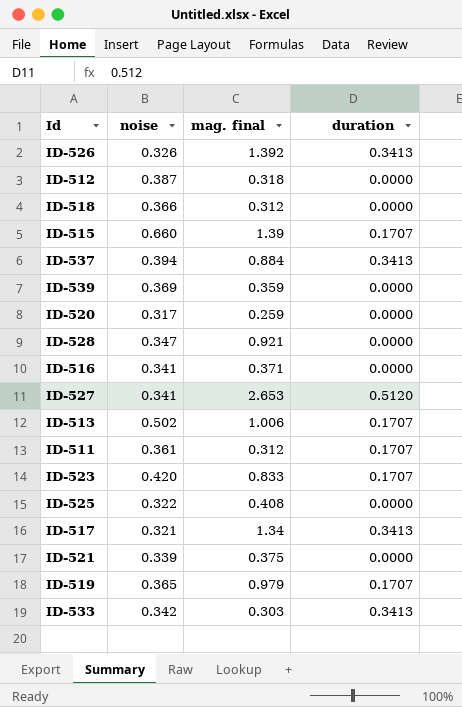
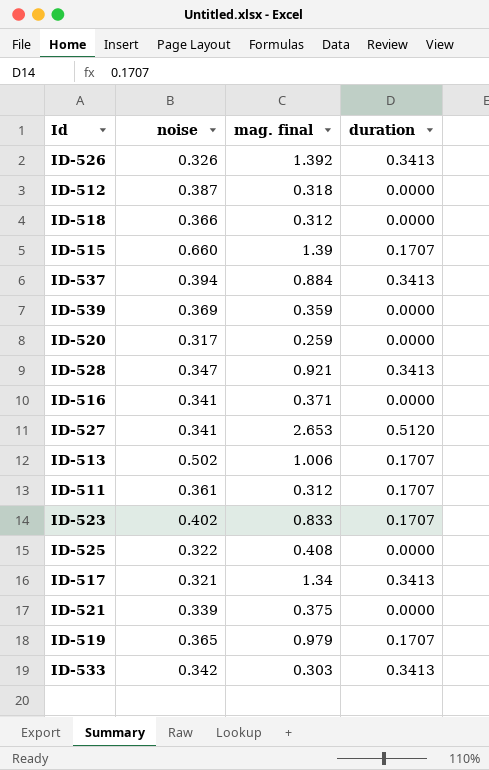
ID-528 | duration: 0.0000 -> 0.3413
ID-523 | noise: 0.420 -> 0.402

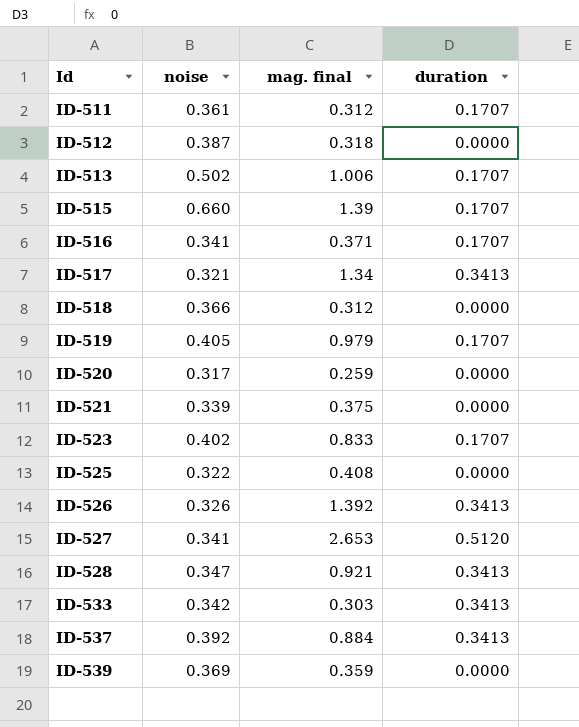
row order: none -> Id ascending
ID-516 | duration: 0.0000 -> 0.1707
ID-519 | noise: 0.365 -> 0.405
ID-537 | noise: 0.394 -> 0.392

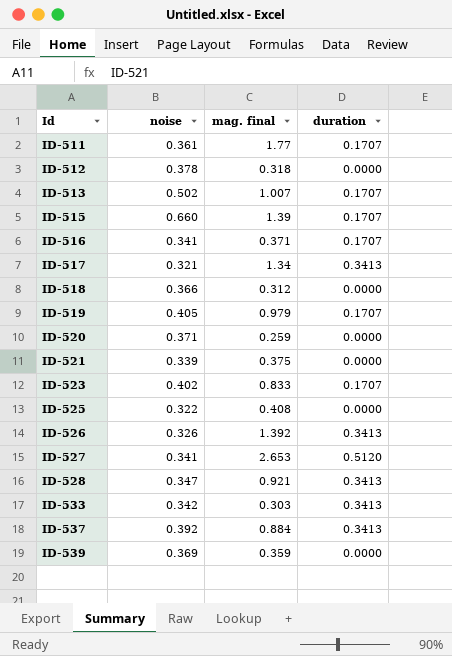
ID-511 | mag. final: 0.312 -> 1.77
ID-512 | noise: 0.387 -> 0.378
ID-513 | mag. final: 1.006 -> 1.007
ID-520 | noise: 0.317 -> 0.371

